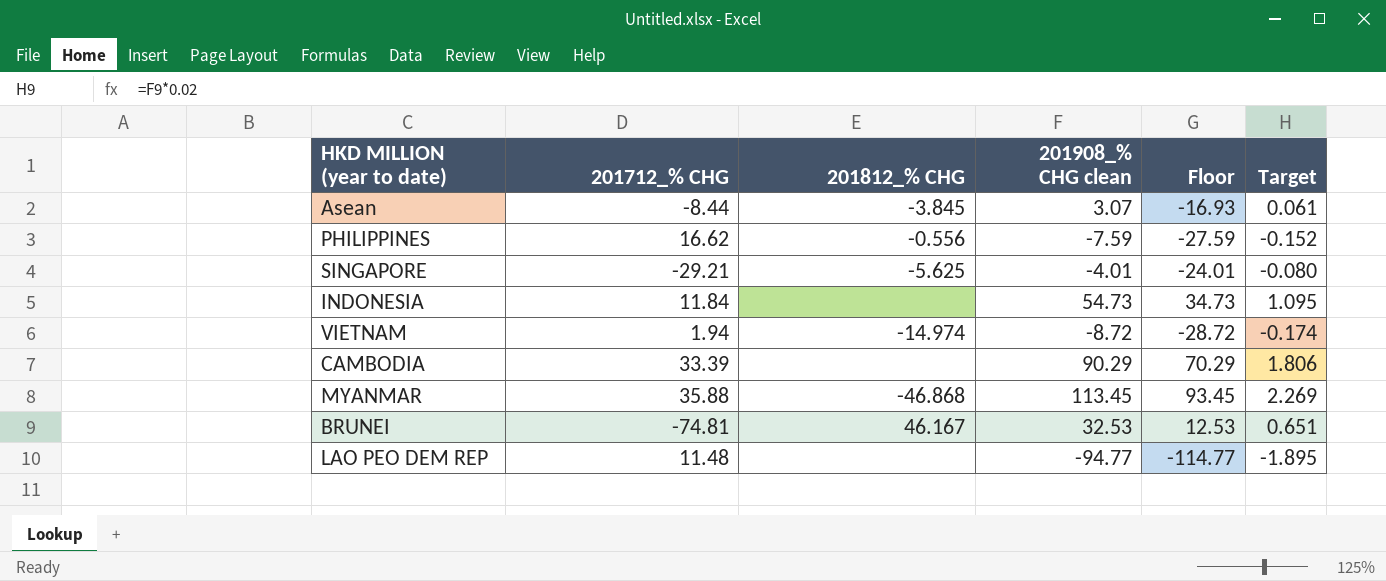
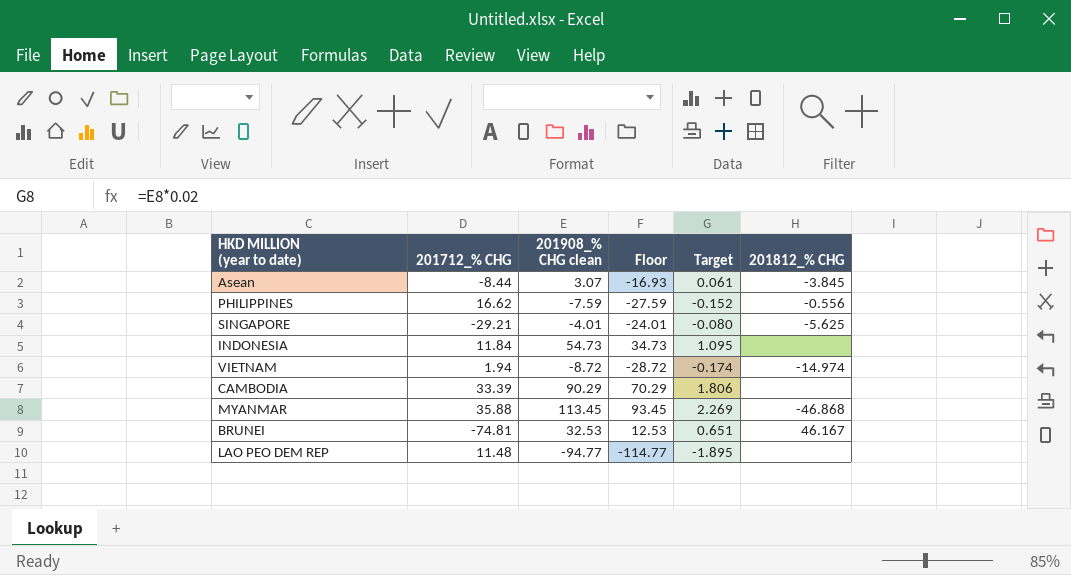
column 201812_% CHG | position: 3 -> 6

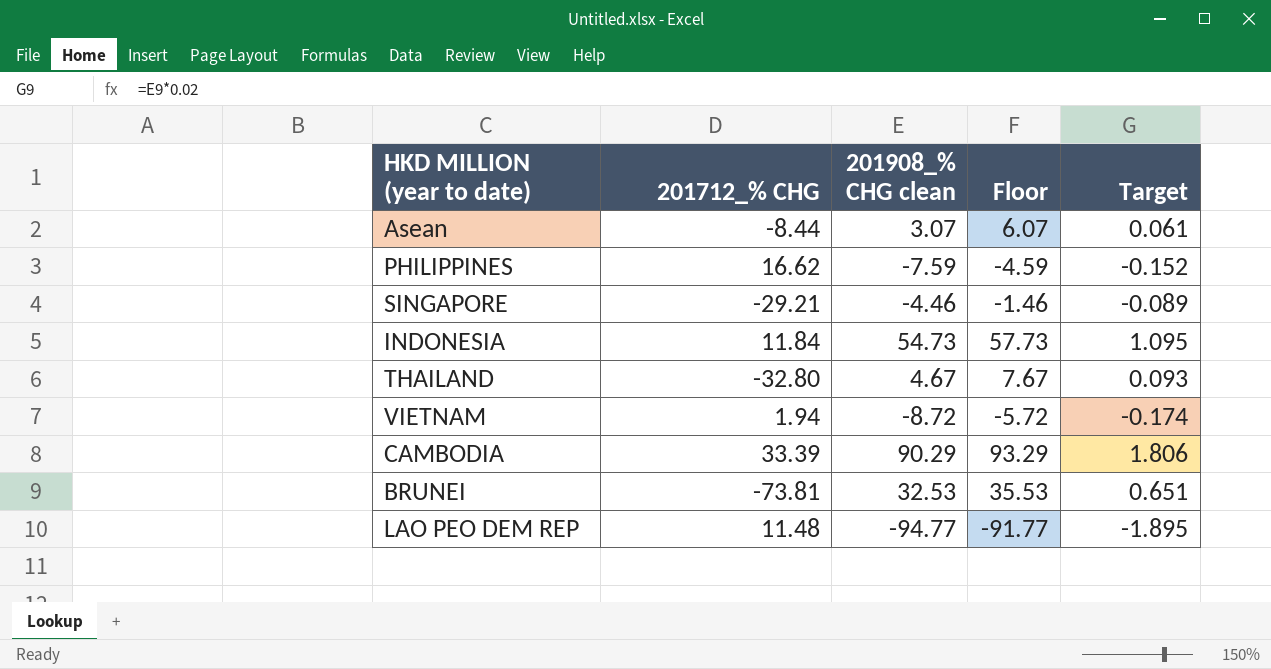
column 201812_% CHG | position: 6 -> none
column Floor | formula: [201908_% CHG clean] - 20 -> [201908_% CHG clean] + 3
row MYANMAR: 35.88 | 113.45 | 93.45 | 2.269 | -46.868 -> none
SINGAPORE | 201908_% CHG clean: -4.01 -> -4.46
SINGAPORE | Target: -0.080 -> -0.089
row THAILAND: none -> -32.80 | 4.67 | 7.67 | 0.093
BRUNEI | 201712_% CHG: -74.81 -> -73.81

